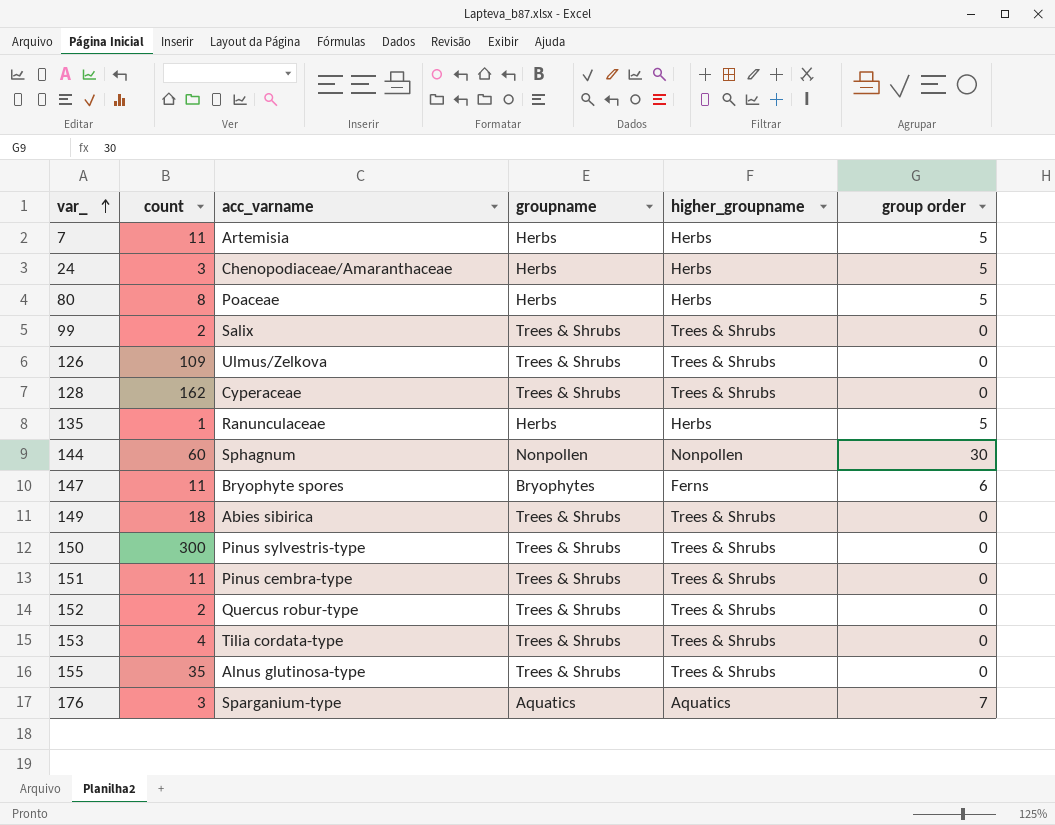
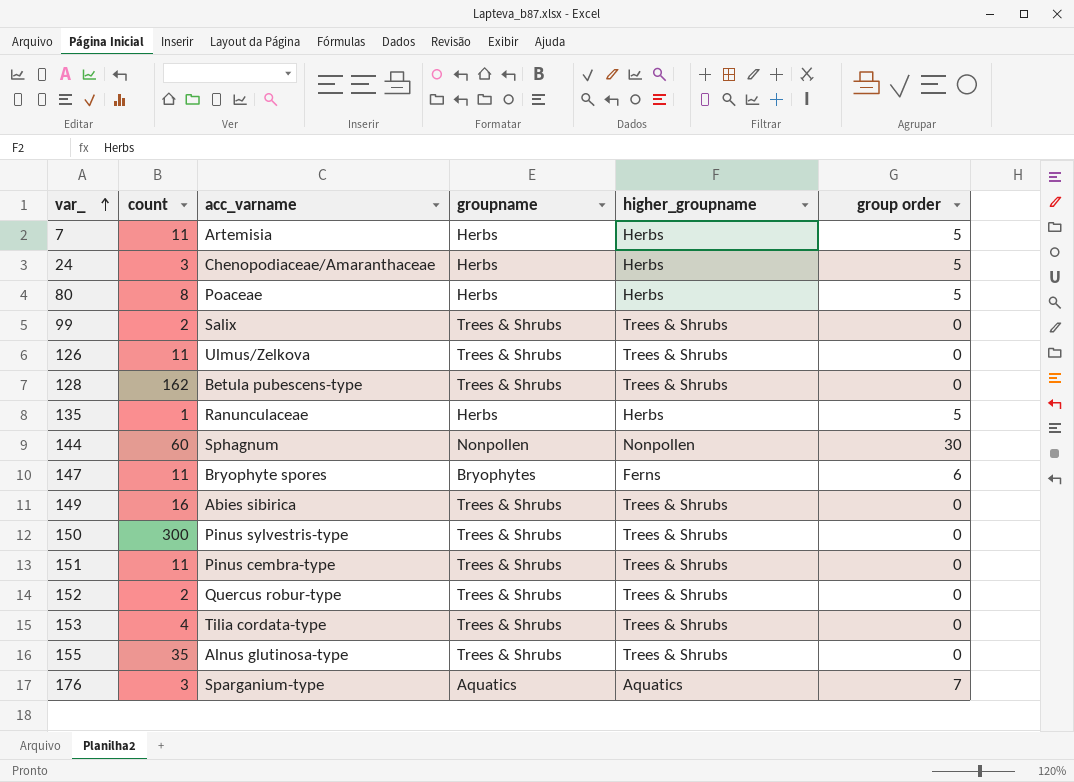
126 | count: 109 -> 11
128 | acc_varname: Cyperaceae -> Betula pubescens-type
149 | count: 18 -> 16

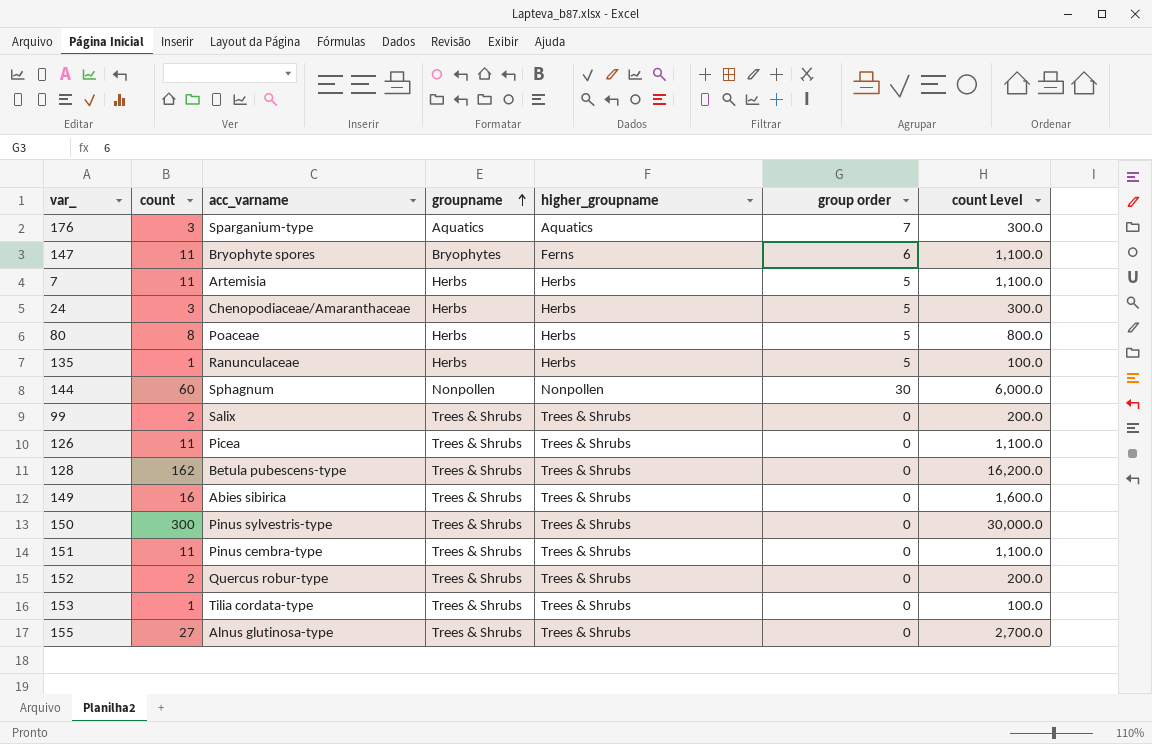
row order: var_ ascending -> groupname ascending
column count Level | formula: none -> [count] * 100
126 | acc_varname: Ulmus/Zelkova -> Picea
153 | count: 4 -> 1
155 | count: 35 -> 27

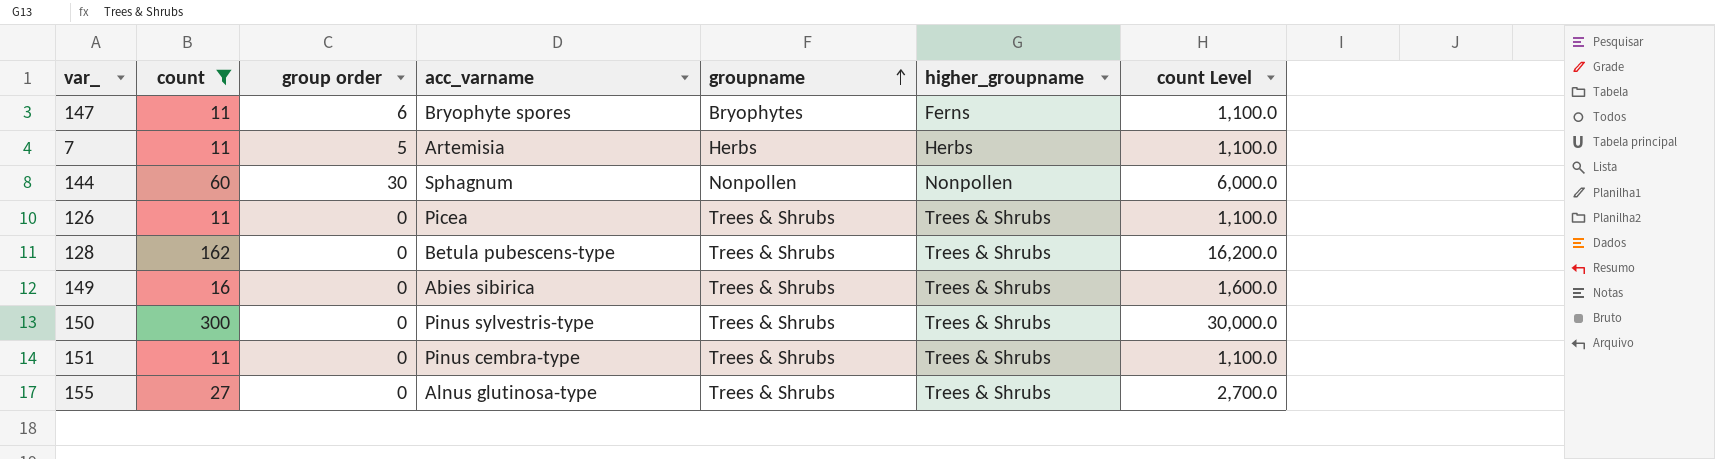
filter: none -> count >= 11
column group order | position: 6 -> 3

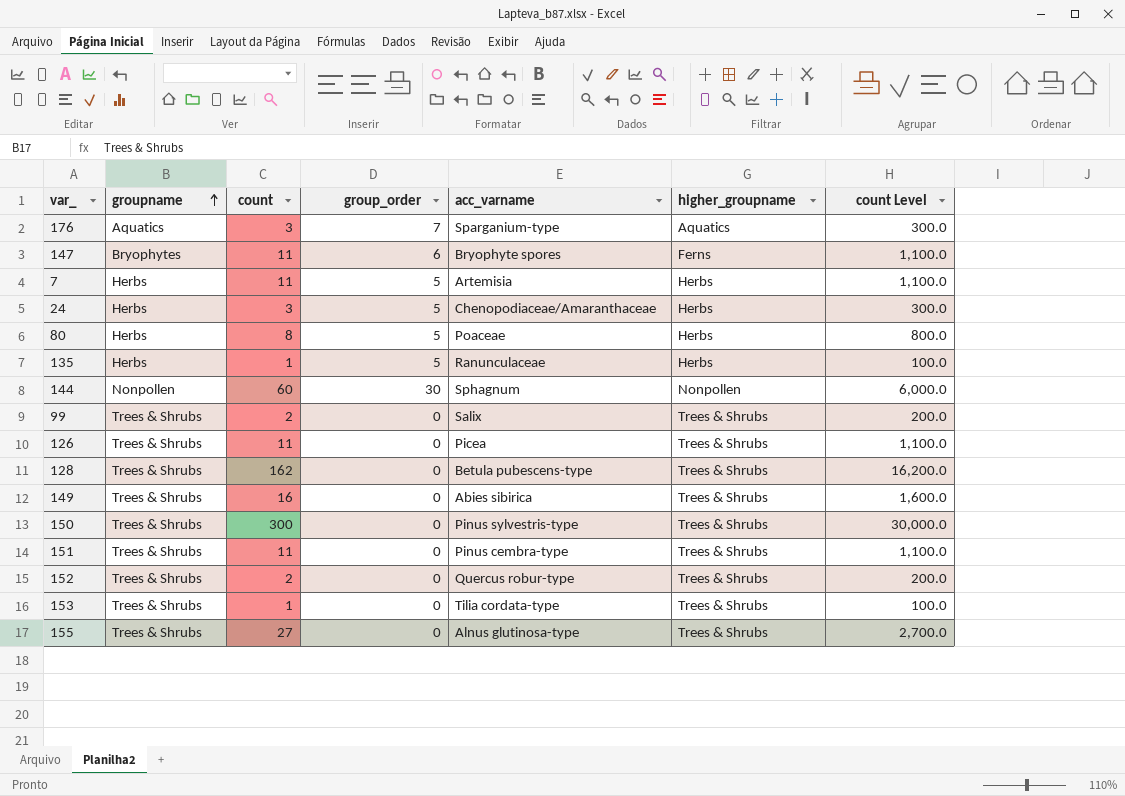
filter: count >= 11 -> none
column groupname | position: 5 -> 2
column name: group order -> group_order

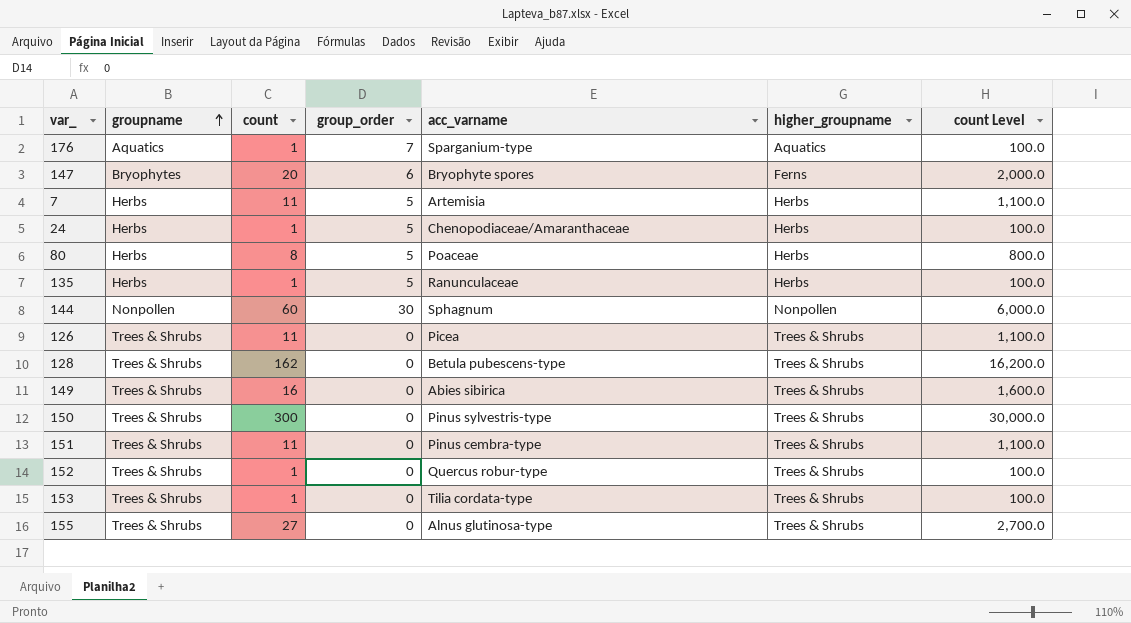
row 99: Trees & Shrubs | 2 | 0 | Salix | Trees & Shrubs | 200.0 -> none
176 | count: 3 -> 1
176 | count Level: 300.0 -> 100.0
147 | count: 11 -> 20
147 | count Level: 1,100.0 -> 2,000.0
24 | count: 3 -> 1
24 | count Level: 300.0 -> 100.0
152 | count: 2 -> 1
152 | count Level: 200.0 -> 100.0

